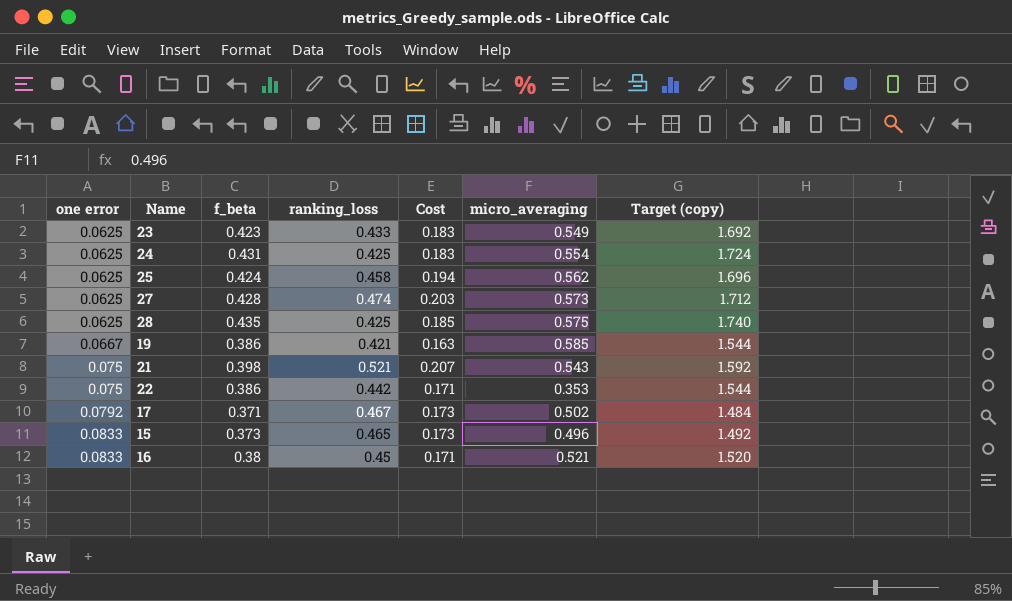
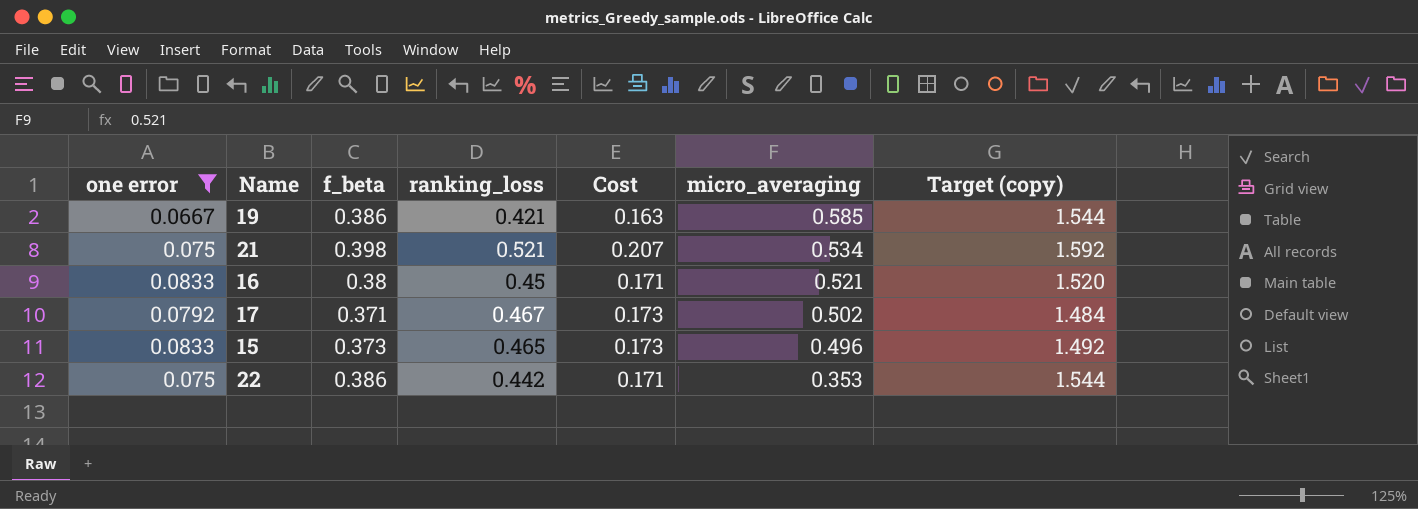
filter: none -> one error != 0.0625
row order: one error ascending -> micro_averaging descending
21 | micro_averaging: 0.543 -> 0.534

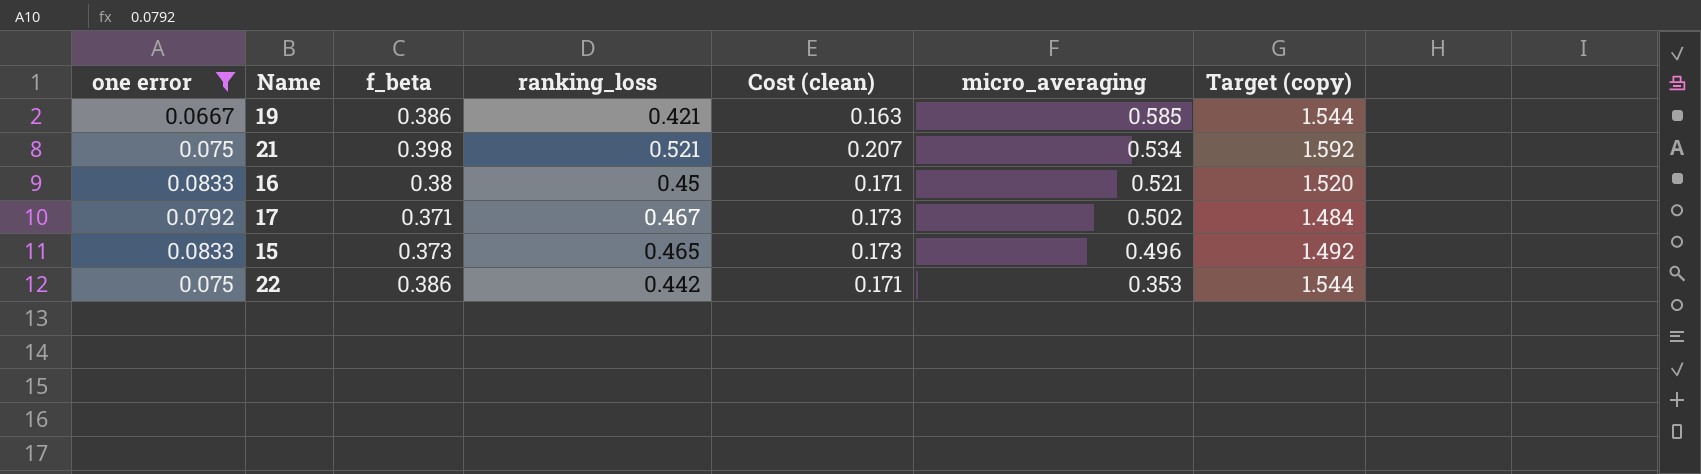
column name: Cost -> Cost (clean)

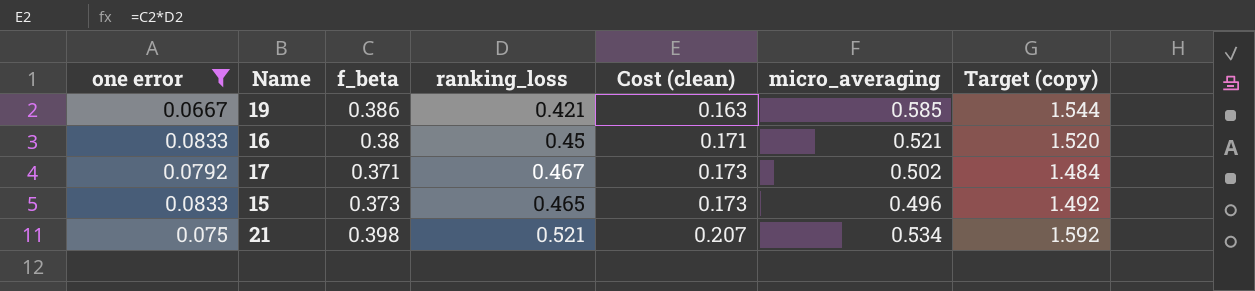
row order: micro_averaging descending -> Cost (clean) ascending
row 22: 0.075 | 0.386 | 0.442 | 0.171 | 0.353 | 1.544 -> none

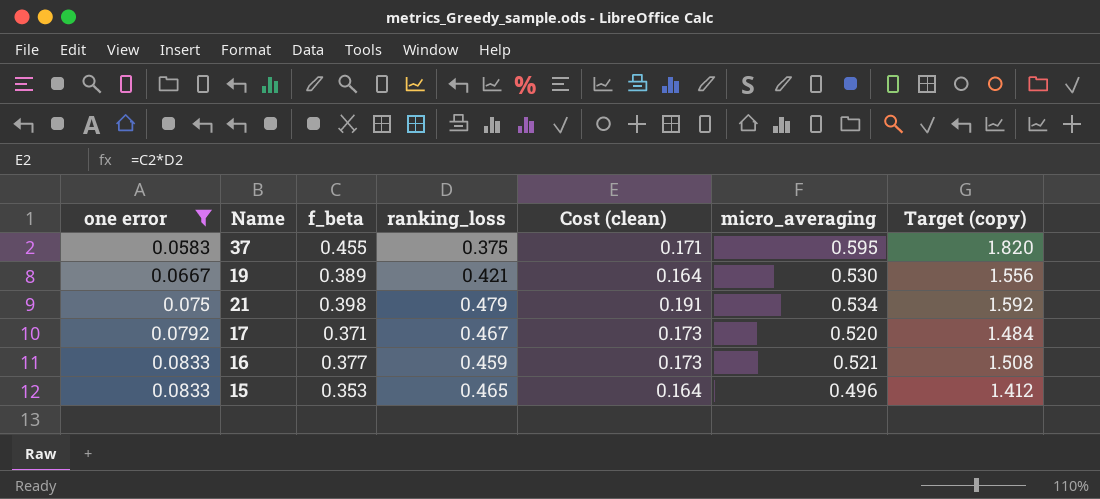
row order: Cost (clean) ascending -> one error ascending
row 37: none -> 0.0583 | 0.455 | 0.375 | 0.171 | 0.595 | 1.820
19 | f_beta: 0.386 -> 0.389
19 | Cost (clean): 0.163 -> 0.164
19 | micro_averaging: 0.585 -> 0.530
19 | Target (copy): 1.544 -> 1.556
21 | ranking_loss: 0.521 -> 0.479
21 | Cost (clean): 0.207 -> 0.191
17 | micro_averaging: 0.502 -> 0.520
16 | f_beta: 0.38 -> 0.377
16 | ranking_loss: 0.45 -> 0.459
16 | Cost (clean): 0.171 -> 0.173
16 | Target (copy): 1.520 -> 1.508
15 | f_beta: 0.373 -> 0.353
15 | Cost (clean): 0.173 -> 0.164
15 | Target (copy): 1.492 -> 1.412

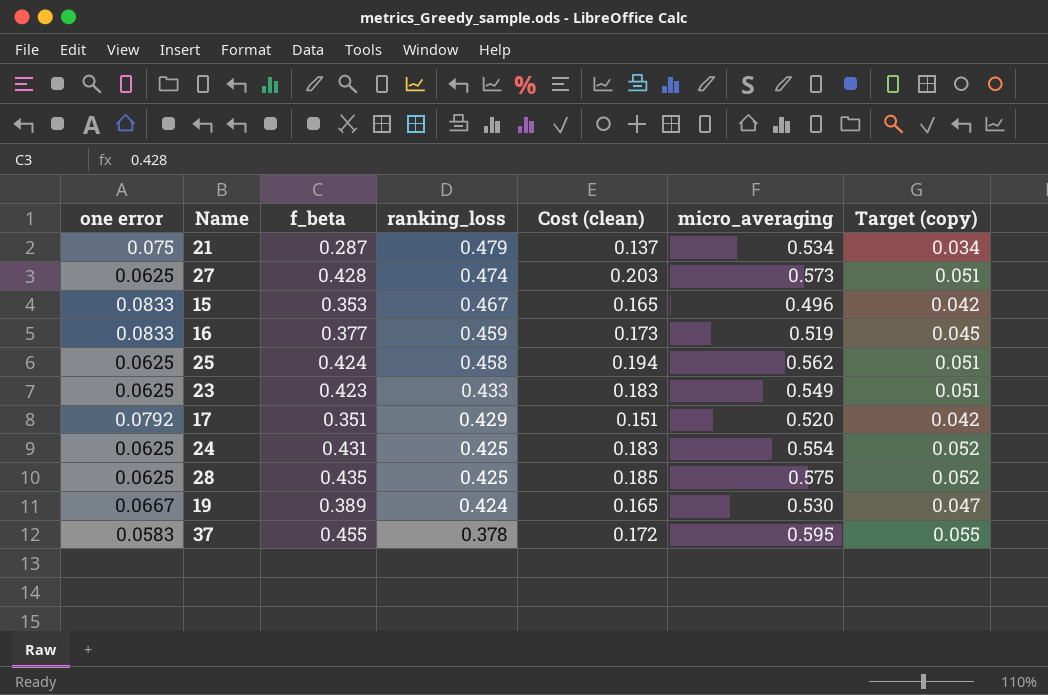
filter: one error != 0.0625 -> none
row order: one error ascending -> ranking_loss descending
column Target (copy) | formula: [f_beta] * 4 -> [f_beta] * 0.12
21 | f_beta: 0.398 -> 0.287
21 | Cost (clean): 0.191 -> 0.137
15 | ranking_loss: 0.465 -> 0.467
15 | Cost (clean): 0.164 -> 0.165
16 | micro_averaging: 0.521 -> 0.519
17 | f_beta: 0.371 -> 0.351
17 | ranking_loss: 0.467 -> 0.429
17 | Cost (clean): 0.173 -> 0.151
19 | ranking_loss: 0.421 -> 0.424
19 | Cost (clean): 0.164 -> 0.165
37 | ranking_loss: 0.375 -> 0.378
37 | Cost (clean): 0.171 -> 0.172

